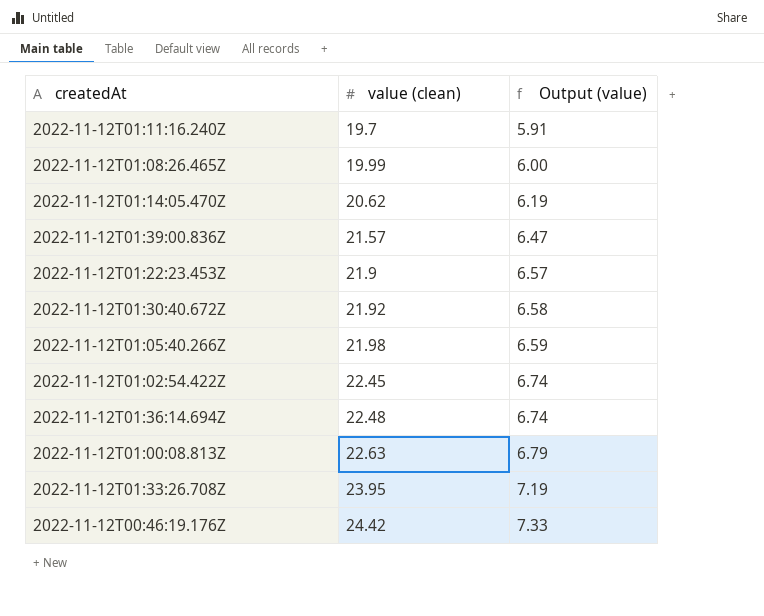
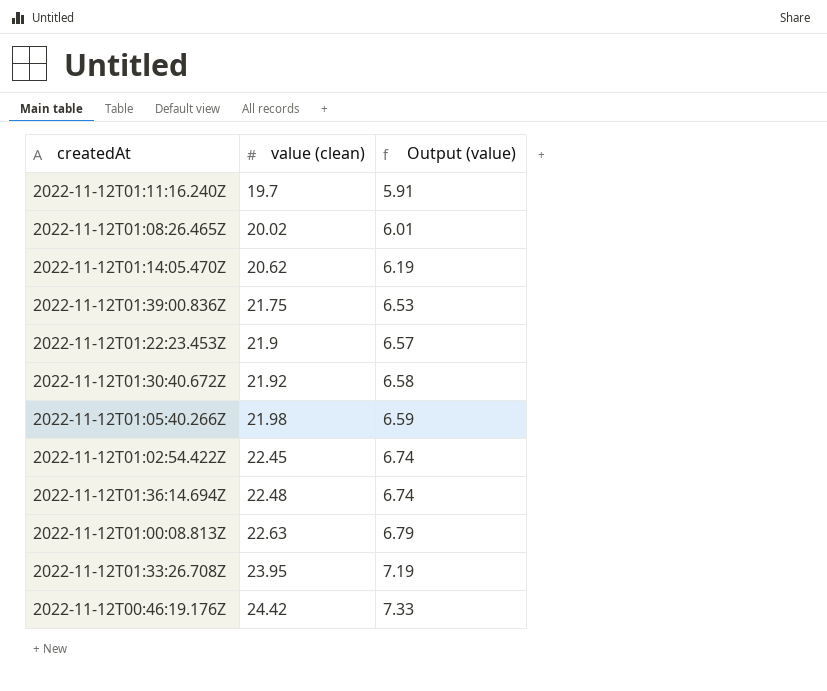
2022-11-12T01:08:26.465Z | value (clean): 19.99 -> 20.02
2022-11-12T01:08:26.465Z | Output (value): 6.00 -> 6.01
2022-11-12T01:39:00.836Z | value (clean): 21.57 -> 21.75
2022-11-12T01:39:00.836Z | Output (value): 6.47 -> 6.53

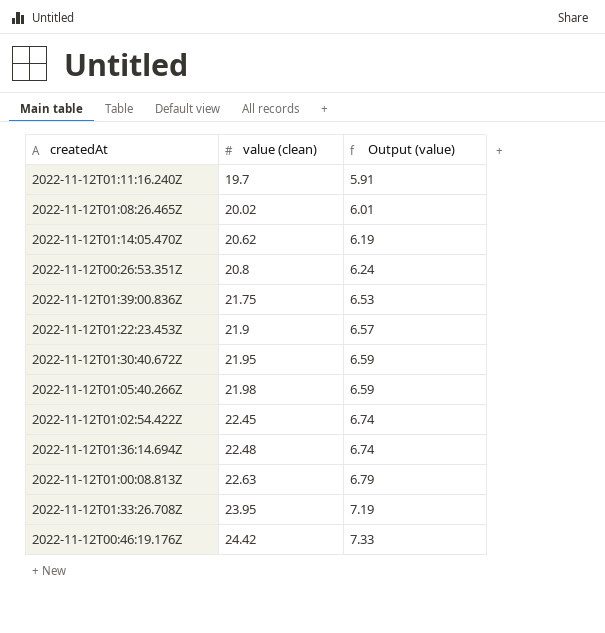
row 2022-11-12T00:26:53.351Z: none -> 20.8 | 6.24
2022-11-12T01:30:40.672Z | value (clean): 21.92 -> 21.95
2022-11-12T01:30:40.672Z | Output (value): 6.58 -> 6.59

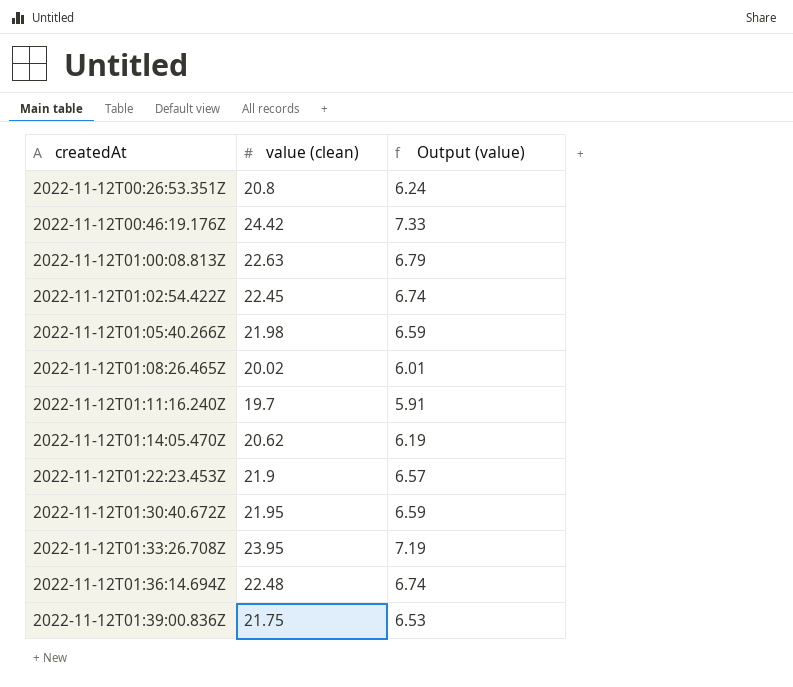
row order: value (clean) ascending -> createdAt ascending

